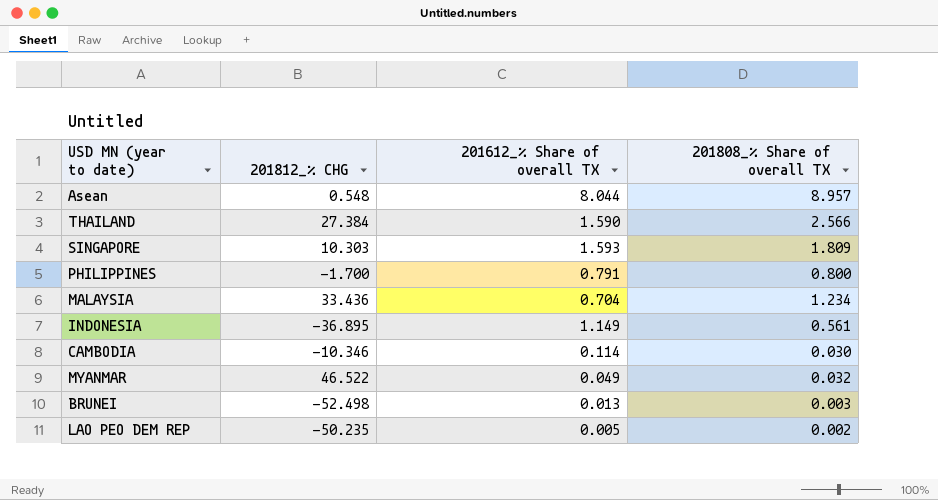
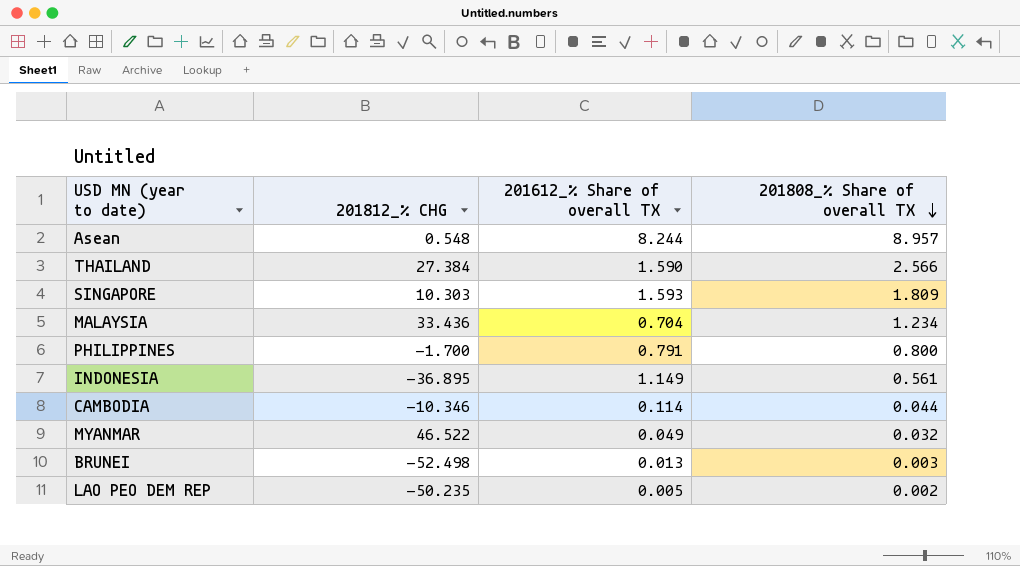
row order: none -> 201808_% Share of overall TX descending
Asean | 201612_% Share of overall TX: 8.044 -> 8.244
CAMBODIA | 201808_% Share of overall TX: 0.030 -> 0.044

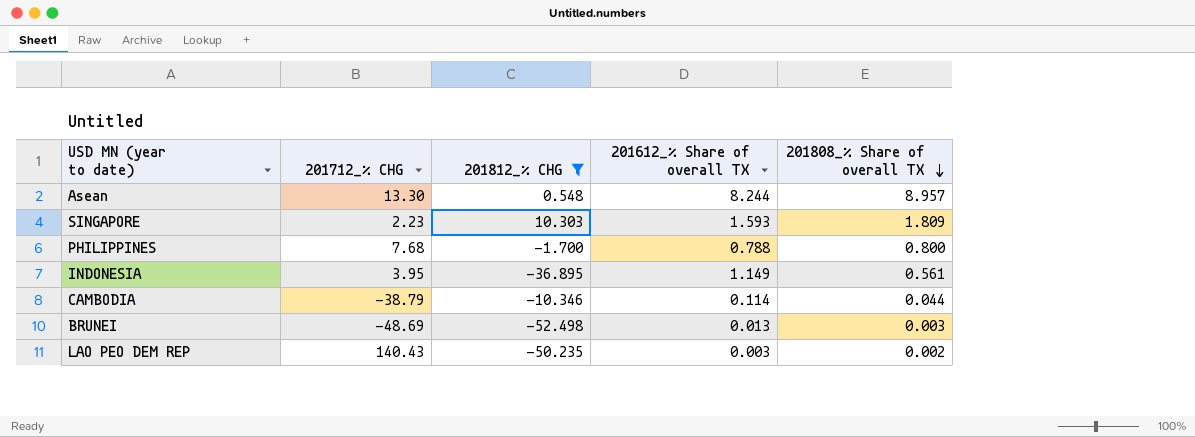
filter: none -> 201812_% CHG <= 10.303
column 201712_% CHG | position: none -> 2
PHILIPPINES | 201612_% Share of overall TX: 0.791 -> 0.788
LAO PEO DEM REP | 201612_% Share of overall TX: 0.005 -> 0.003

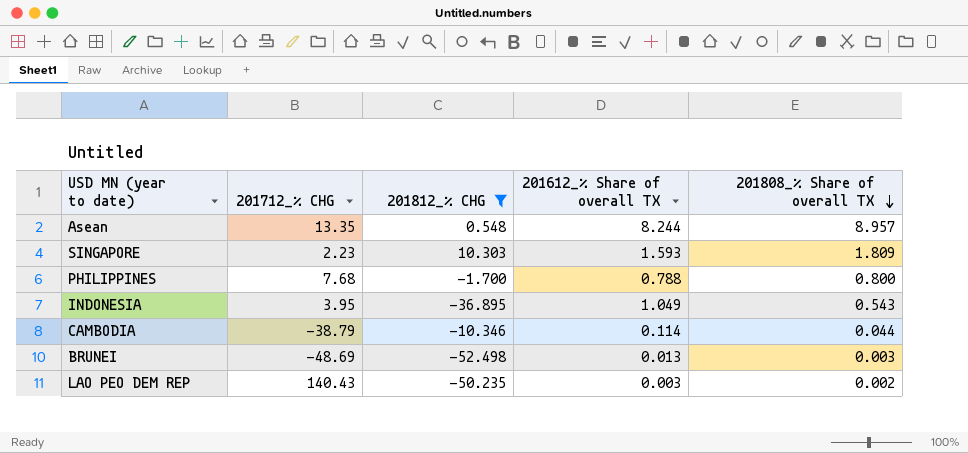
Asean | 201712_% CHG: 13.30 -> 13.35
INDONESIA | 201612_% Share of overall TX: 1.149 -> 1.049
INDONESIA | 201808_% Share of overall TX: 0.561 -> 0.543

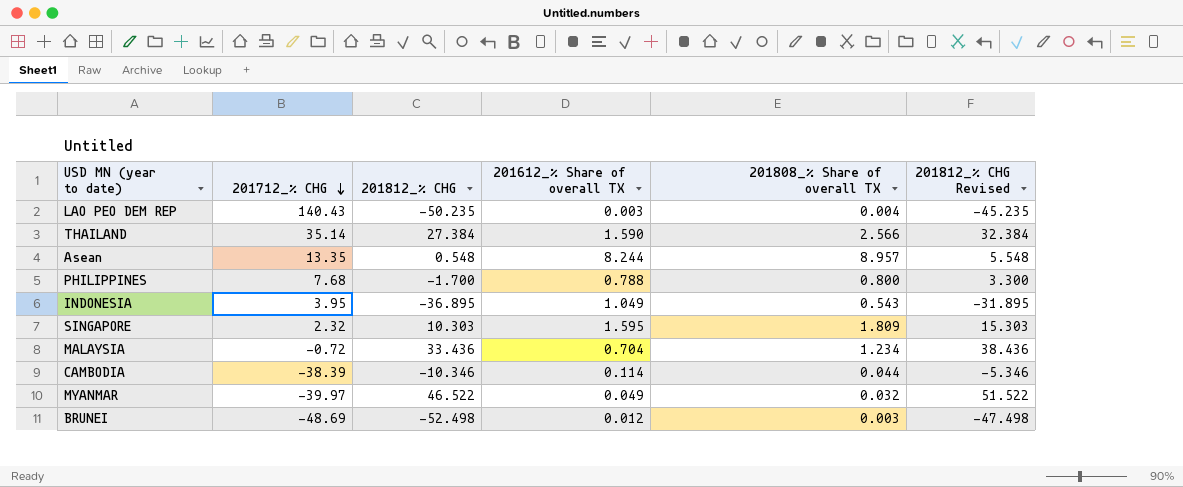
filter: 201812_% CHG <= 10.303 -> none
row order: 201808_% Share of overall TX descending -> 201712_% CHG descending
column 201812_% CHG Revised | formula: none -> [201812_% CHG] + 5
LAO PEO DEM REP | 201808_% Share of overall TX: 0.002 -> 0.004
SINGAPORE | 201712_% CHG: 2.23 -> 2.32
SINGAPORE | 201612_% Share of overall TX: 1.593 -> 1.595
CAMBODIA | 201712_% CHG: -38.79 -> -38.39
BRUNEI | 201612_% Share of overall TX: 0.013 -> 0.012

